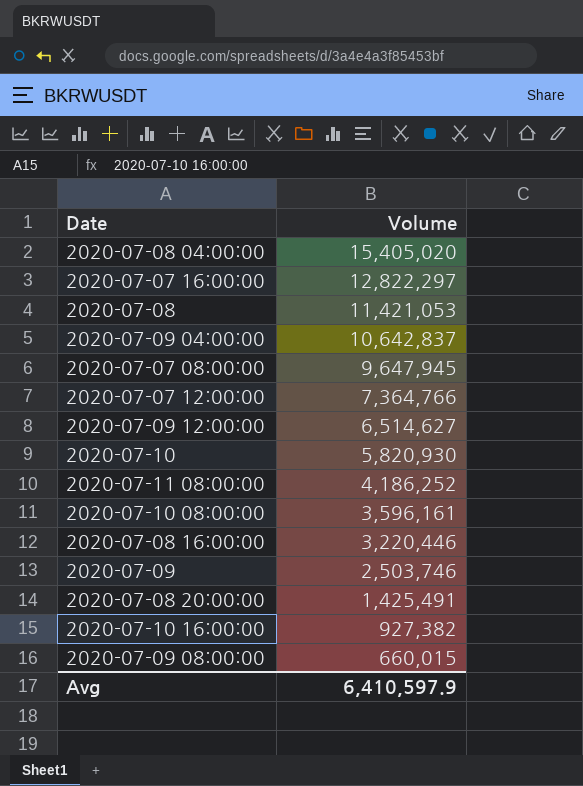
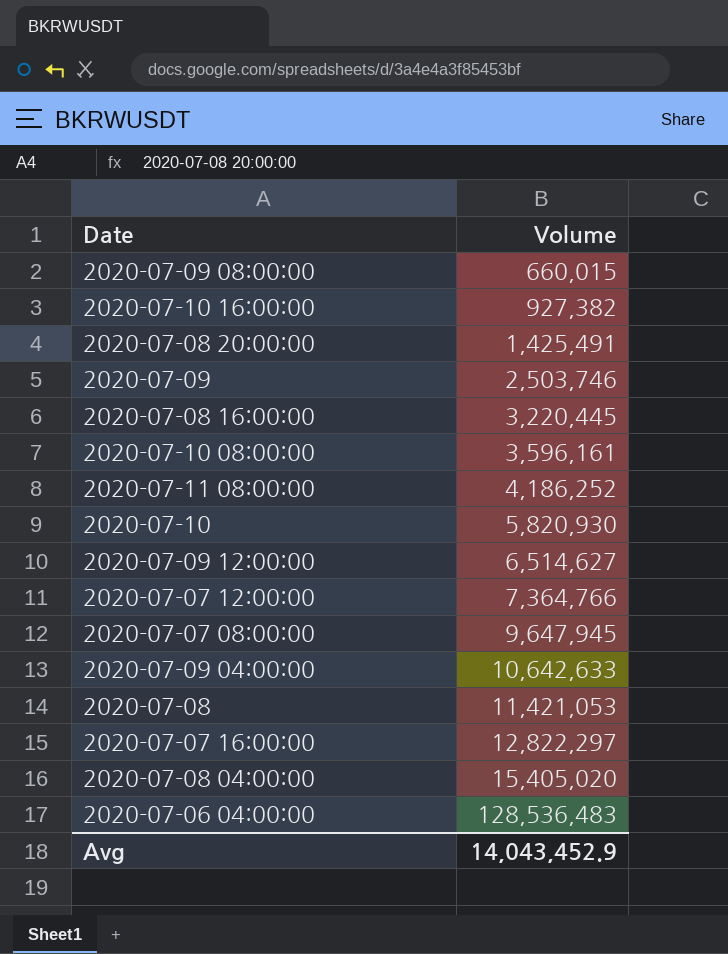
row order: Volume descending -> Volume ascending
2020-07-08 16:00:00 | Volume: 3,220,446 -> 3,220,445
2020-07-09 04:00:00 | Volume: 10,642,837 -> 10,642,633
row 2020-07-06 04:00:00: none -> 128,536,483
Avg | Volume: 6,410,597.9 -> 14,043,452.9

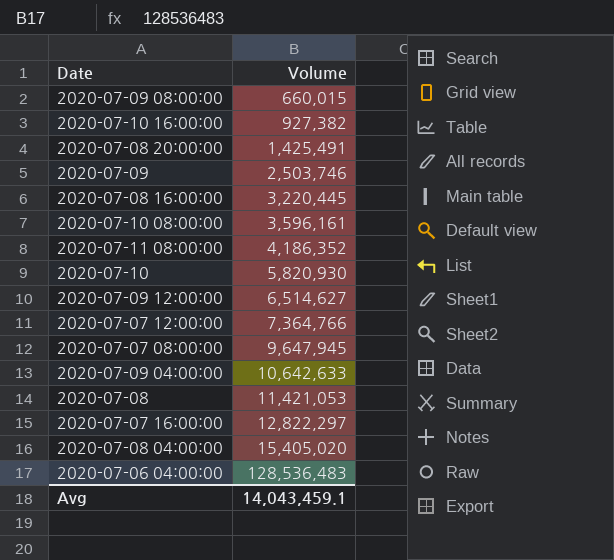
2020-07-11 08:00:00 | Volume: 4,186,252 -> 4,186,352
Avg | Volume: 14,043,452.9 -> 14,043,459.1

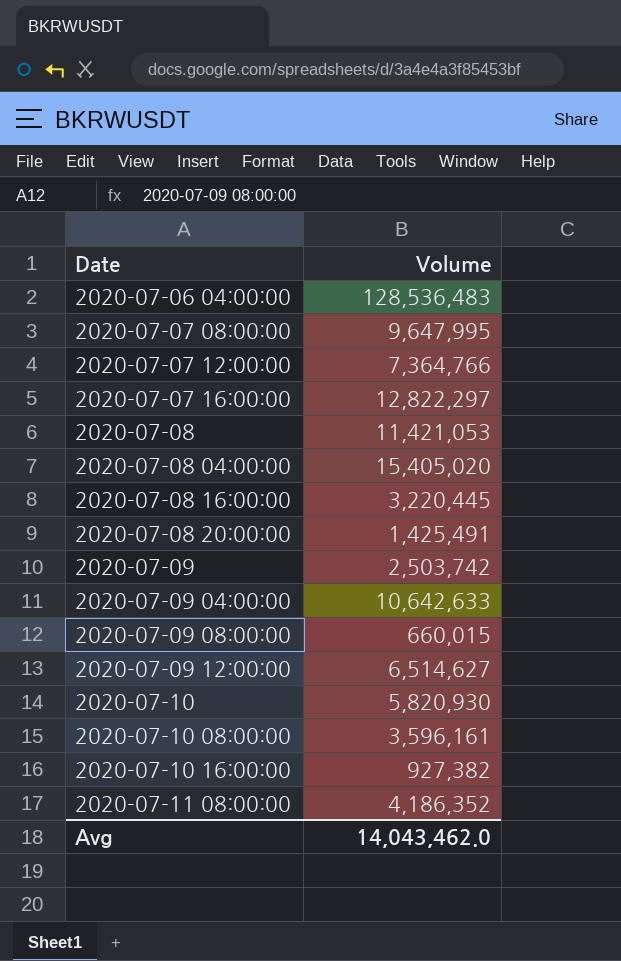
row order: Volume ascending -> Date ascending
2020-07-07 08:00:00 | Volume: 9,647,945 -> 9,647,995
2020-07-09 | Volume: 2,503,746 -> 2,503,742
Avg | Volume: 14,043,459.1 -> 14,043,462.0

